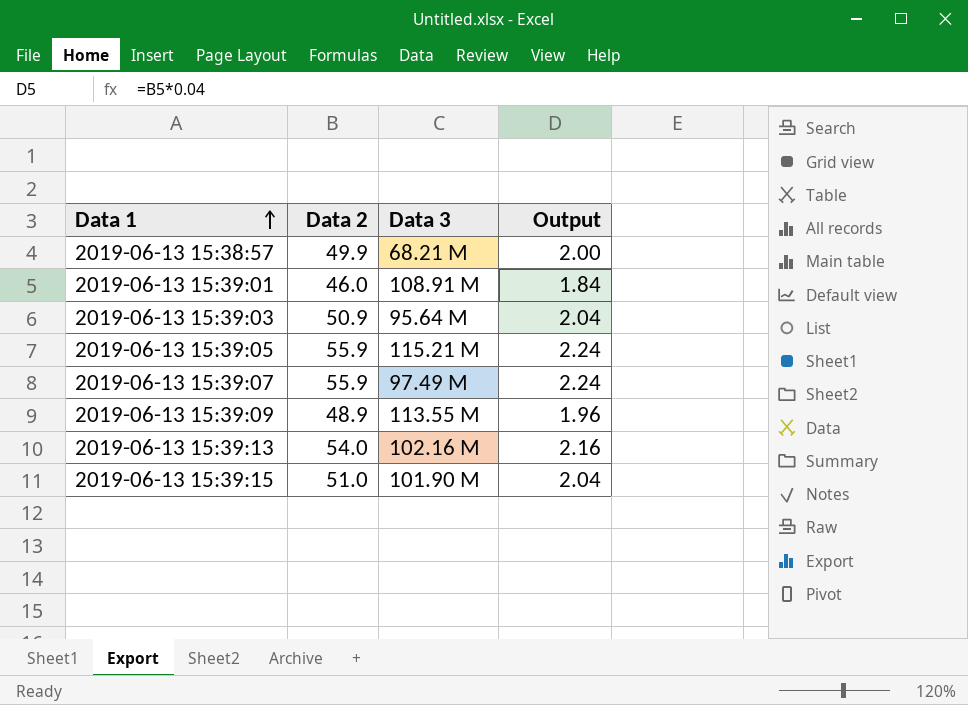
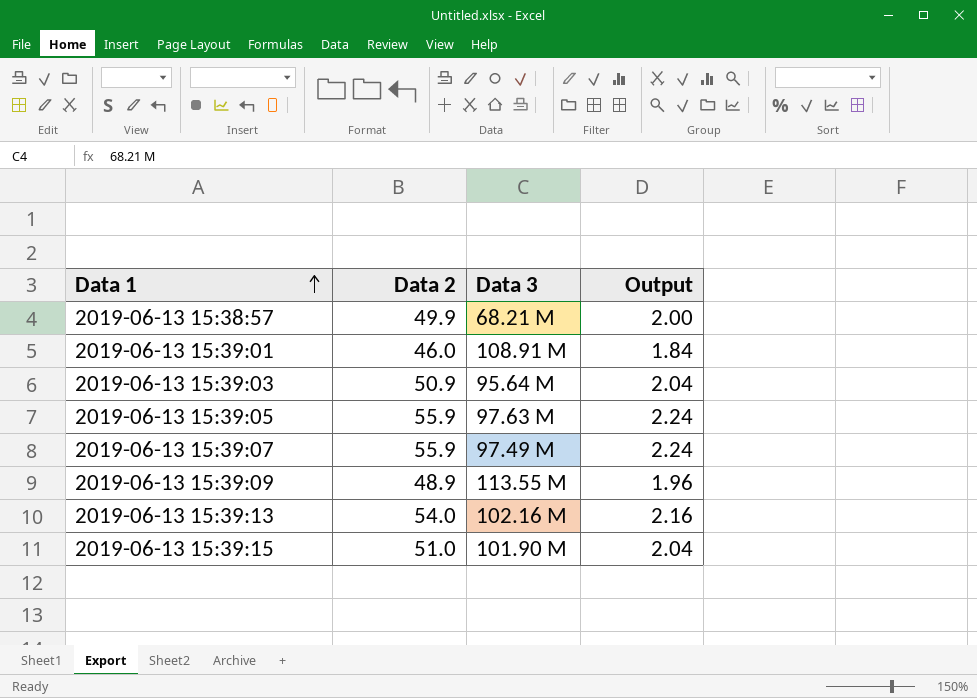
2019-06-13 15:39:05 | Data 3: 115.21 M -> 97.63 M

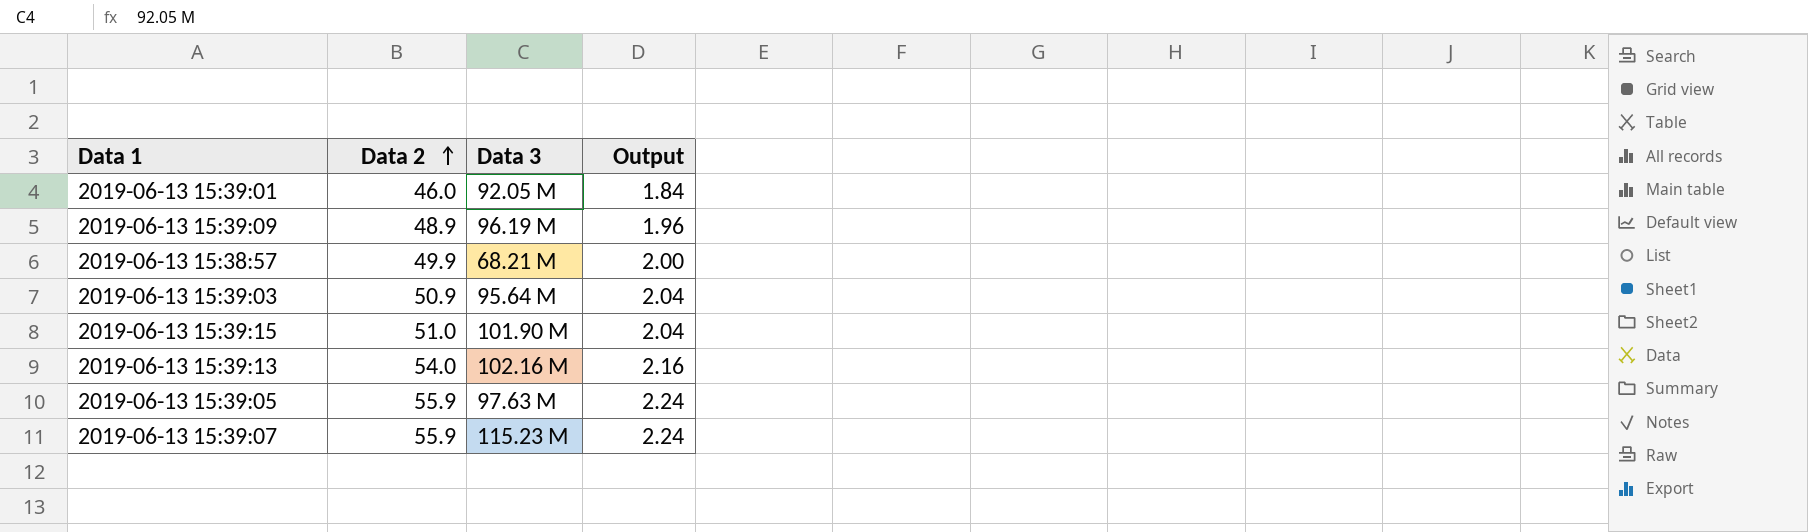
row order: Data 1 ascending -> Data 2 ascending
2019-06-13 15:39:01 | Data 3: 108.91 M -> 92.05 M
2019-06-13 15:39:09 | Data 3: 113.55 M -> 96.19 M
2019-06-13 15:39:07 | Data 3: 97.49 M -> 115.23 M

